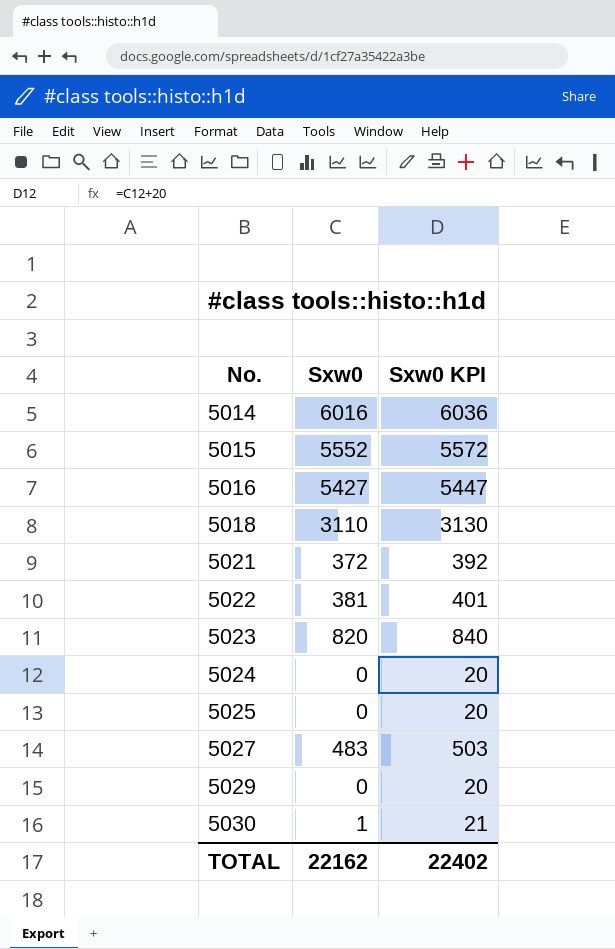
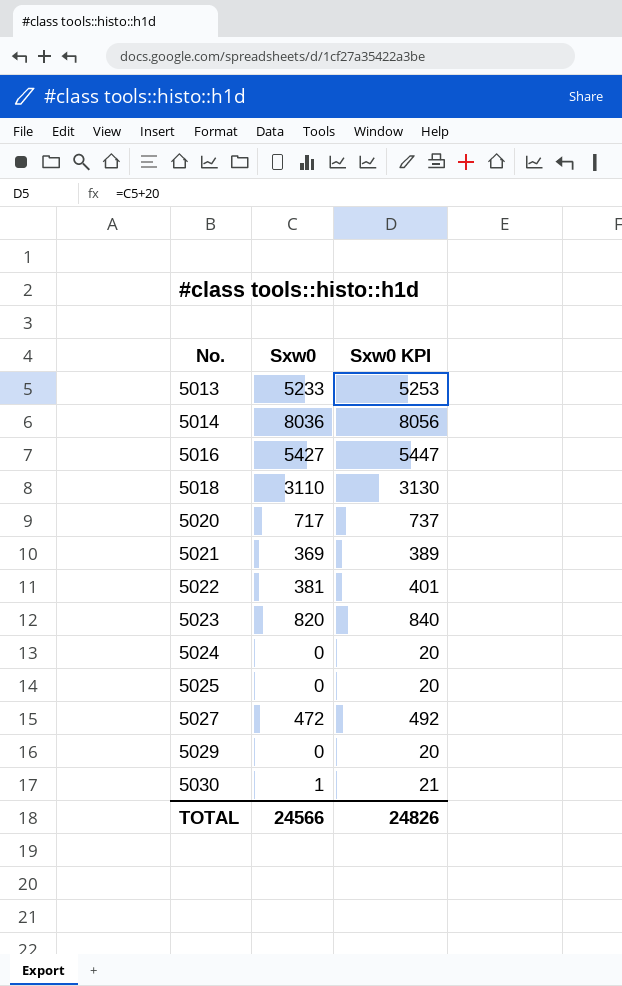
row 5015: 5552 | 5572 -> none
row 5013: none -> 5233 | 5253
5014 | Sxw0: 6016 -> 8036
5014 | Sxw0 KPI: 6036 -> 8056
row 5020: none -> 717 | 737
5021 | Sxw0: 372 -> 369
5021 | Sxw0 KPI: 392 -> 389
5027 | Sxw0: 483 -> 472
5027 | Sxw0 KPI: 503 -> 492
TOTAL | Sxw0: 22162 -> 24566
TOTAL | Sxw0 KPI: 22402 -> 24826

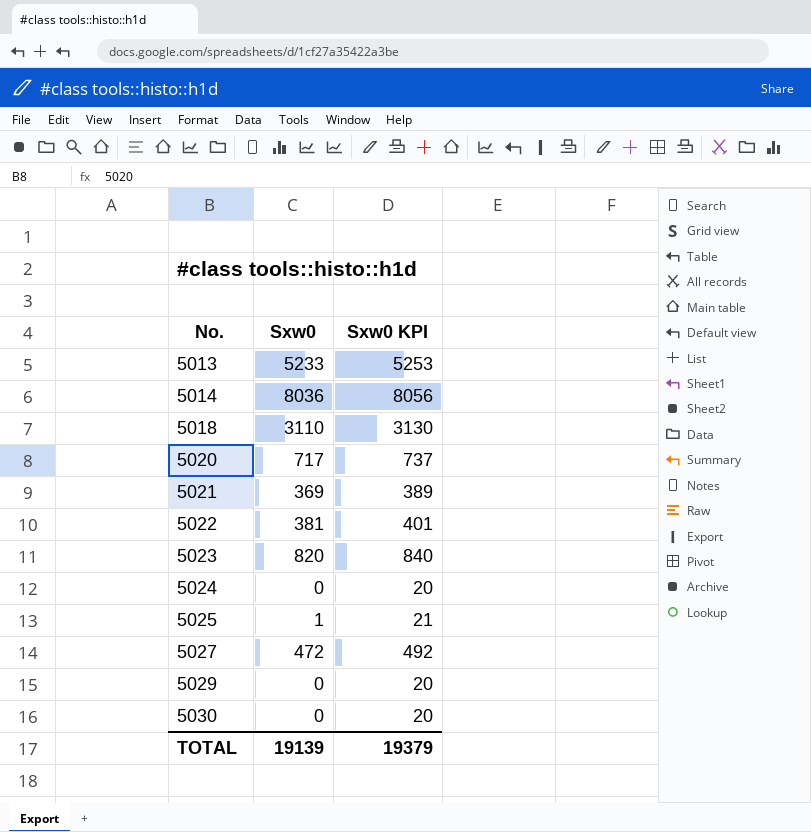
row 5016: 5427 | 5447 -> none
5025 | Sxw0: 0 -> 1
5025 | Sxw0 KPI: 20 -> 21
5030 | Sxw0: 1 -> 0
5030 | Sxw0 KPI: 21 -> 20
TOTAL | Sxw0: 24566 -> 19139
TOTAL | Sxw0 KPI: 24826 -> 19379

